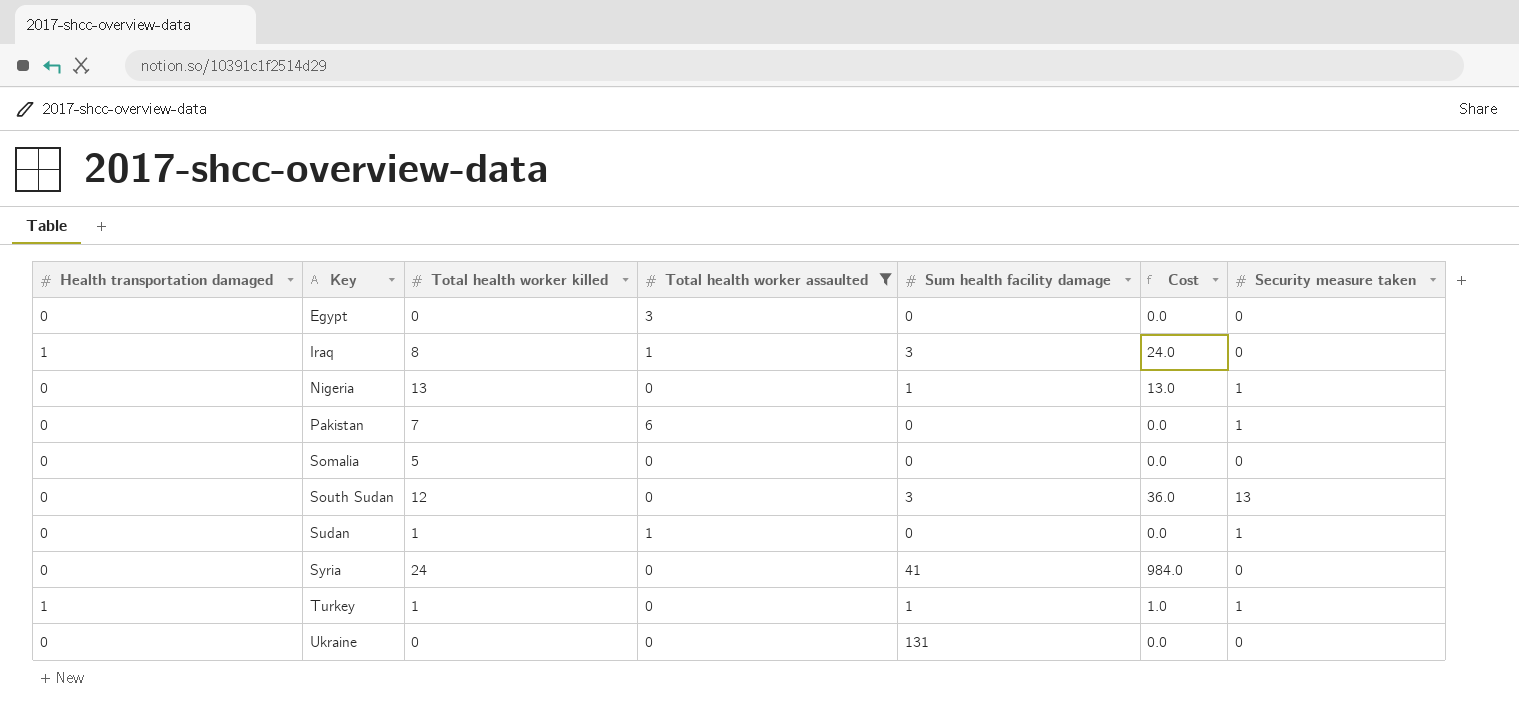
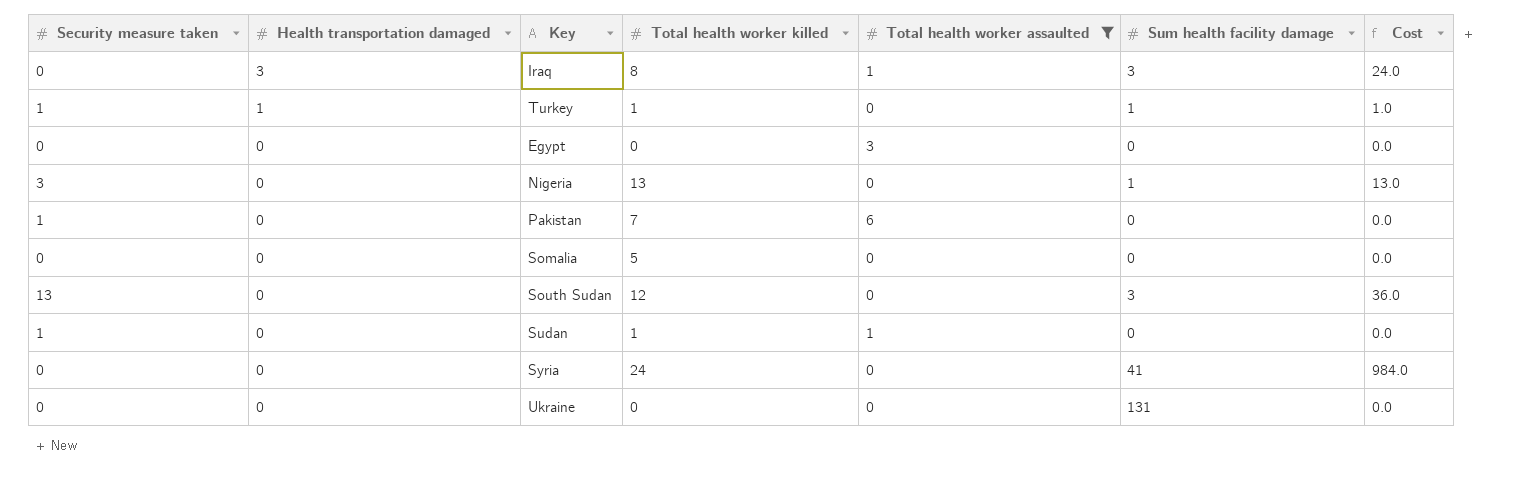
row order: Key ascending -> Health transportation damaged descending
column Security measure taken | position: 7 -> 1
Iraq | Health transportation damaged: 1 -> 3
Nigeria | Security measure taken: 1 -> 3

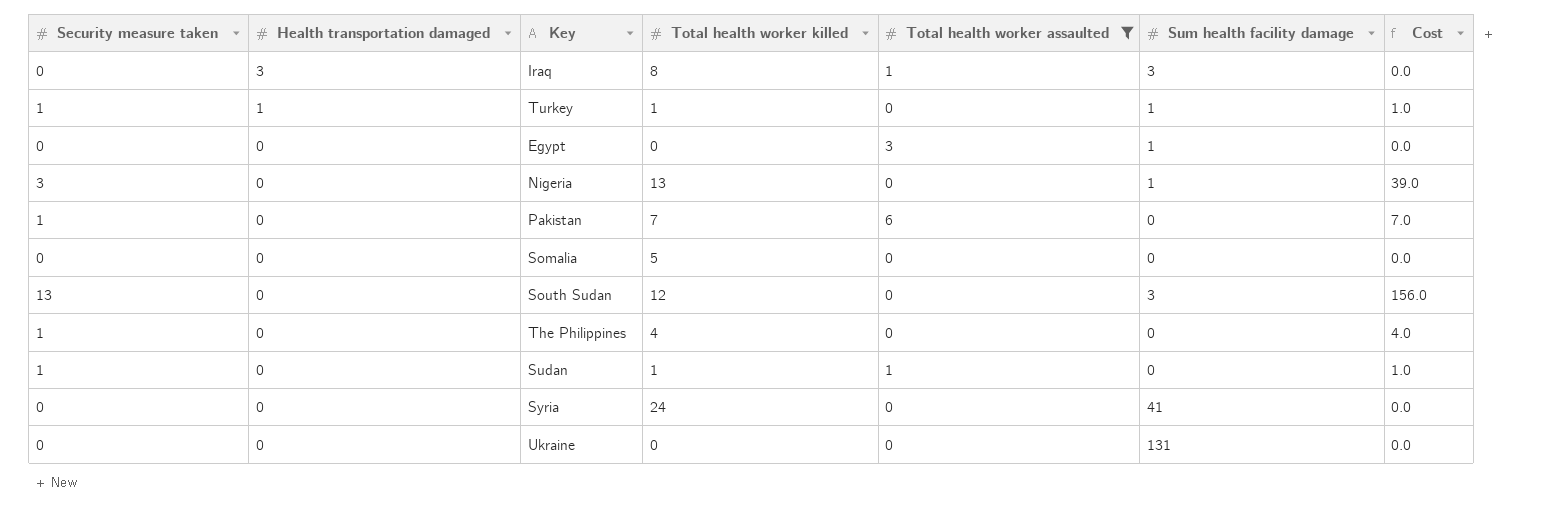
column Cost | formula: [Total health worker killed] * [Sum health facility damage] -> [Security measure taken] * [Total health worker killed]
Egypt | Sum health facility damage: 0 -> 1
row The Philippines: none -> 1 | 0 | 4 | 0 | 0 | 4.0

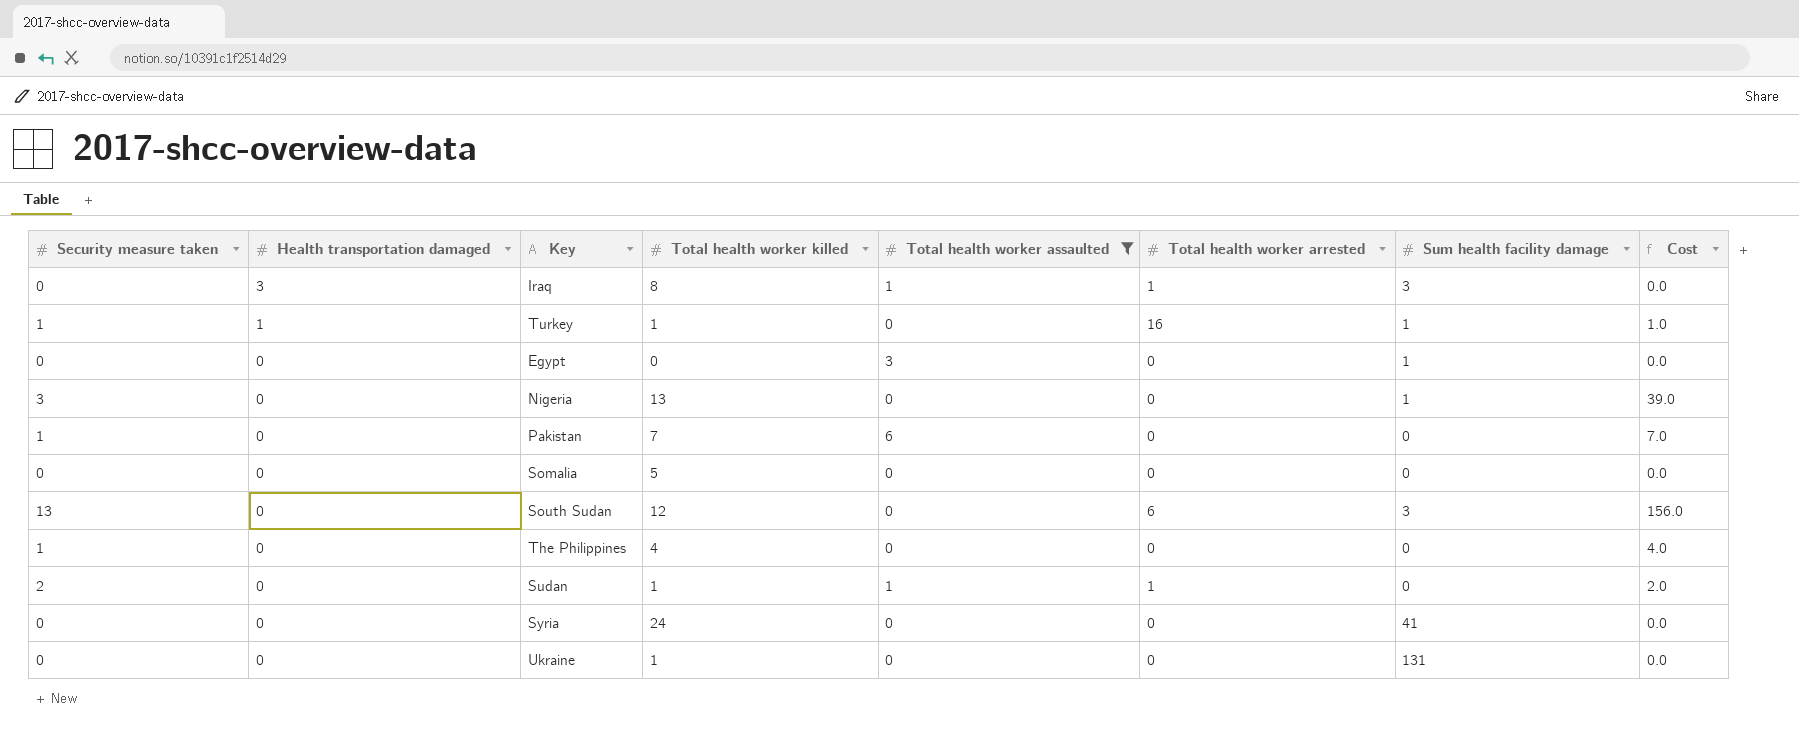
column Total health worker arrested | position: none -> 6
Sudan | Security measure taken: 1 -> 2
Sudan | Cost: 1.0 -> 2.0
Ukraine | Total health worker killed: 0 -> 1

